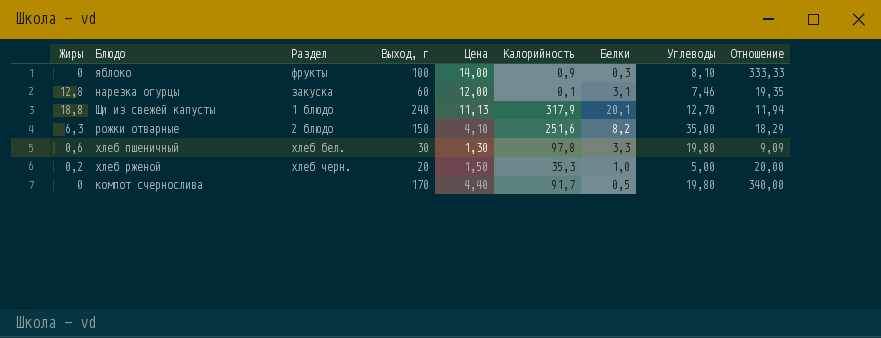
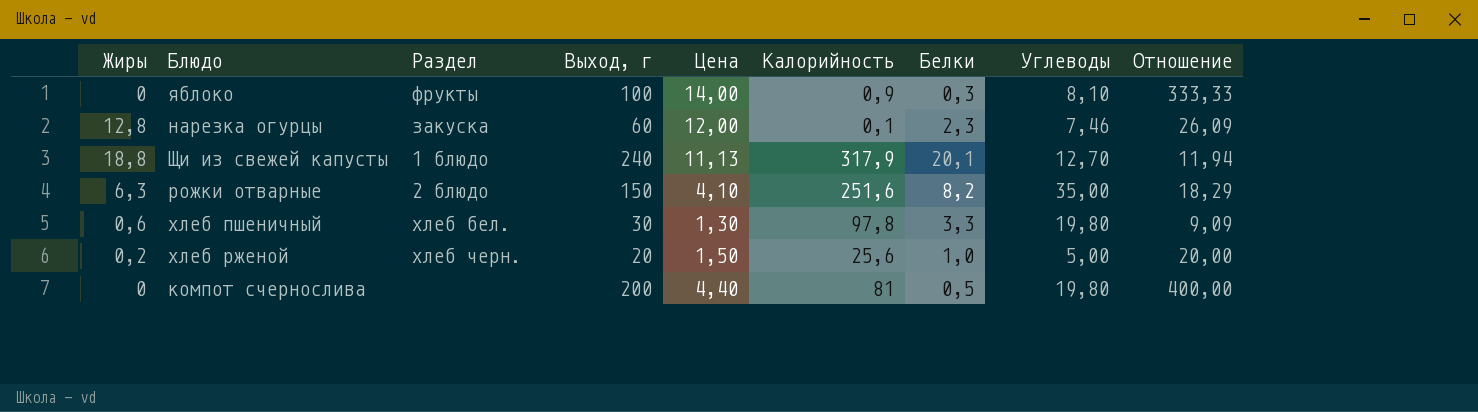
нарезка огурцы | Белки: 3,1 -> 2,3
нарезка огурцы | Отношение: 19,35 -> 26,09
хлеб рженой | Калорийность: 35,3 -> 25,6
компот счернослива | Выход, г: 170 -> 200
компот счернослива | Калорийность: 91,7 -> 81
компот счернослива | Отношение: 340,00 -> 400,00

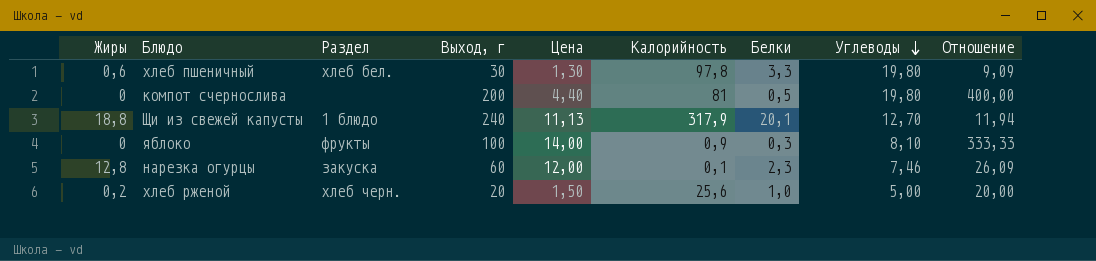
row order: none -> Углеводы descending
row рожки отварные: 6,3 | 2 блюдо | 150 | 4,10 | 251,6 | 8,2 | 35,00 | 18,29 -> none

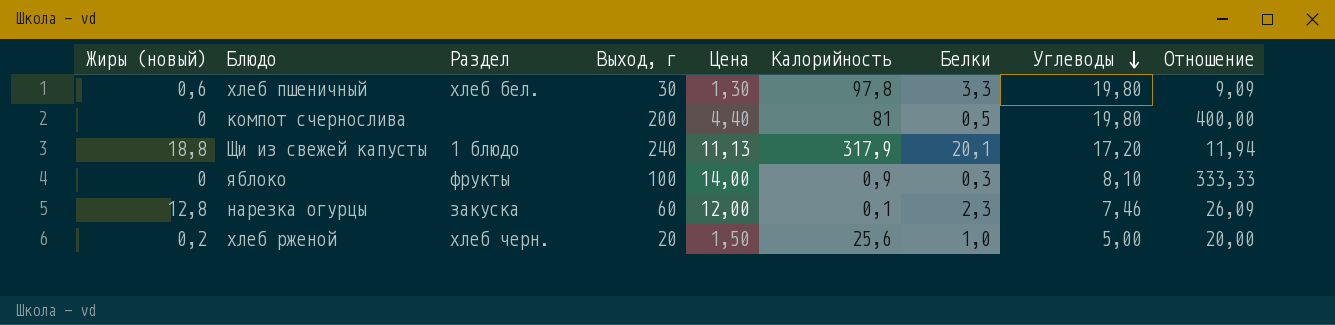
column name: Жиры -> Жиры (новый)
Щи из свежей капусты | Углеводы: 12,70 -> 17,20

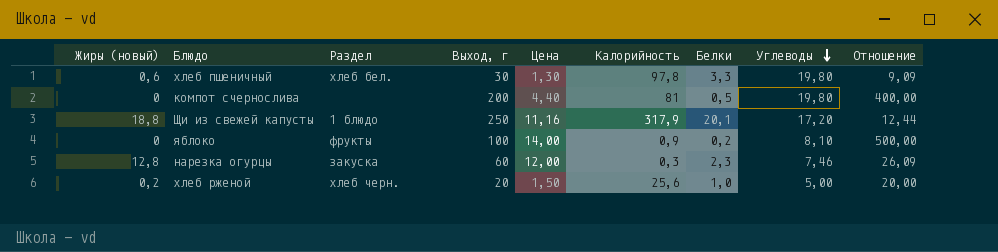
Щи из свежей капусты | Выход, г: 240 -> 250
Щи из свежей капусты | Цена: 11,13 -> 11,16
Щи из свежей капусты | Отношение: 11,94 -> 12,44
яблоко | Белки: 0,3 -> 0,2
яблоко | Отношение: 333,33 -> 500,00
нарезка огурцы | Калорийность: 0,1 -> 0,3

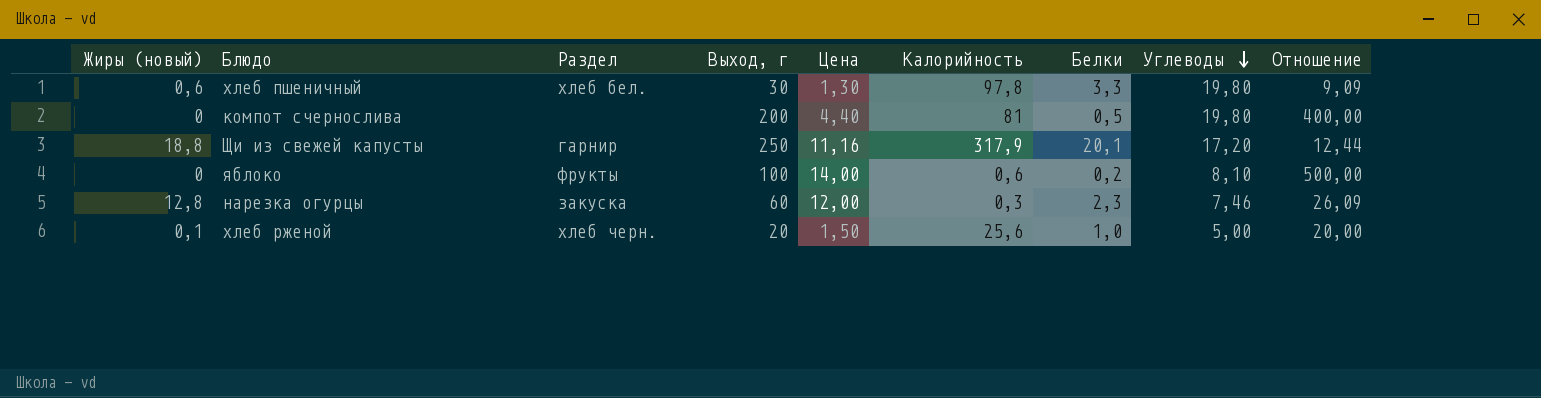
Щи из свежей капусты | Раздел: 1 блюдо -> гарнир
яблоко | Калорийность: 0,9 -> 0,6
хлеб рженой | Жиры (новый): 0,2 -> 0,1

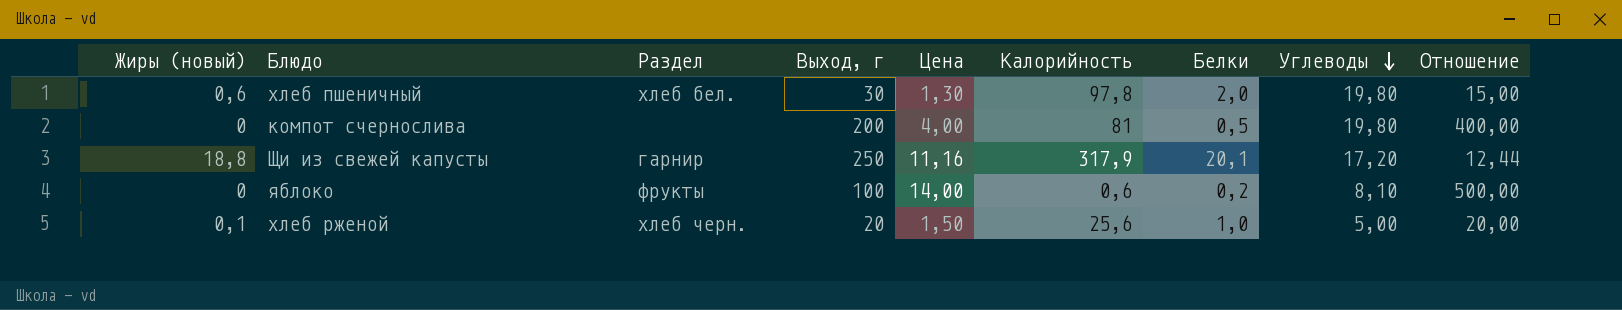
row нарезка огурцы: 12,8 | закуска | 60 | 12,00 | 0,3 | 2,3 | 7,46 | 26,09 -> none
хлеб пшеничный | Белки: 3,3 -> 2,0
хлеб пшеничный | Отношение: 9,09 -> 15,00
компот счернослива | Цена: 4,40 -> 4,00

